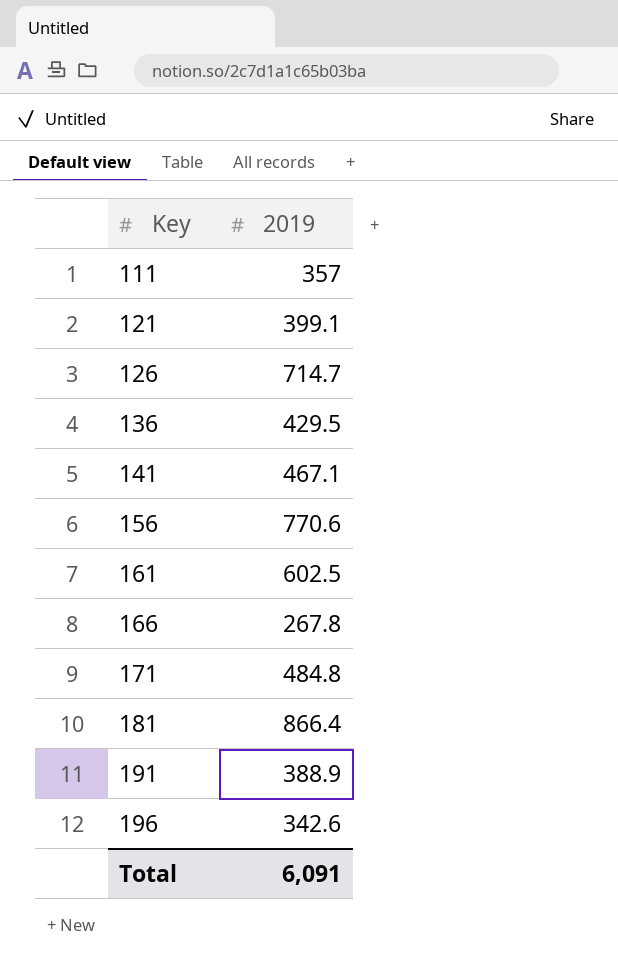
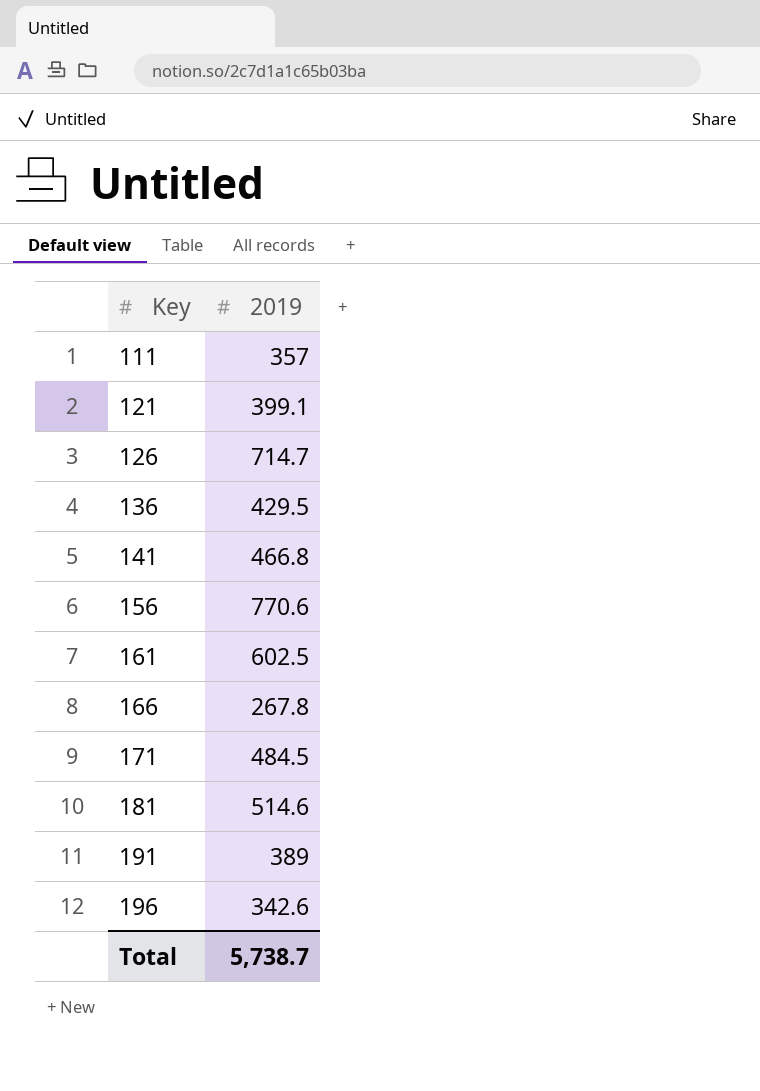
141 | 2019: 467.1 -> 466.8
171 | 2019: 484.8 -> 484.5
181 | 2019: 866.4 -> 514.6
191 | 2019: 388.9 -> 389
Total | 2019: 6,091 -> 5,738.7

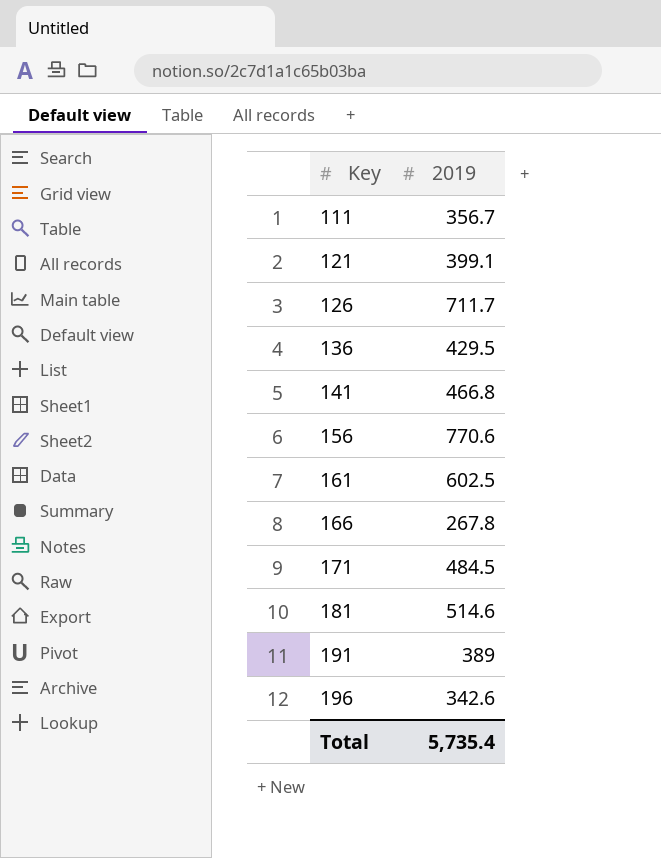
111 | 2019: 357 -> 356.7
126 | 2019: 714.7 -> 711.7
Total | 2019: 5,738.7 -> 5,735.4

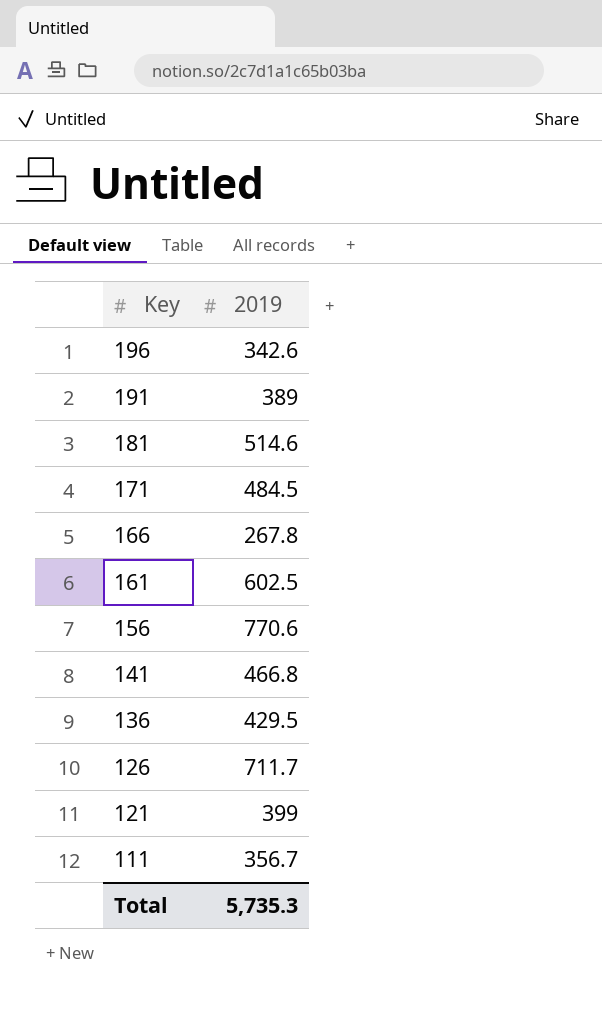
row order: Key ascending -> Key descending
121 | 2019: 399.1 -> 399
Total | 2019: 5,735.4 -> 5,735.3

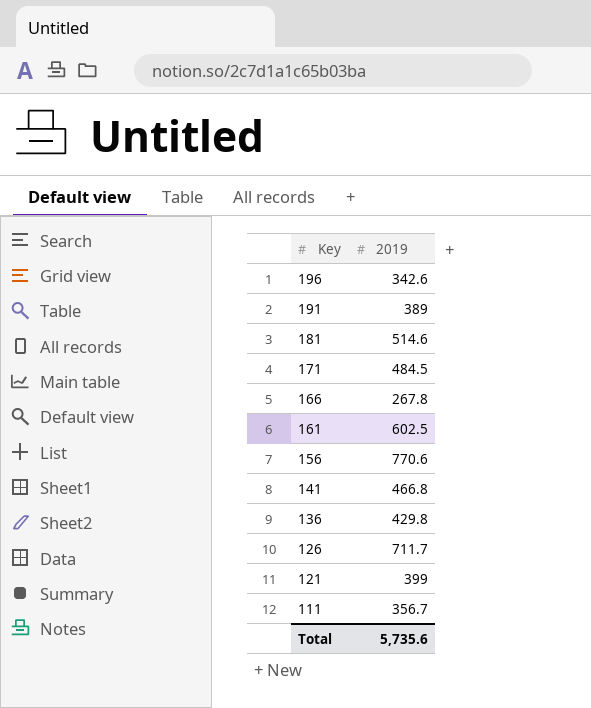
136 | 2019: 429.5 -> 429.8
Total | 2019: 5,735.3 -> 5,735.6

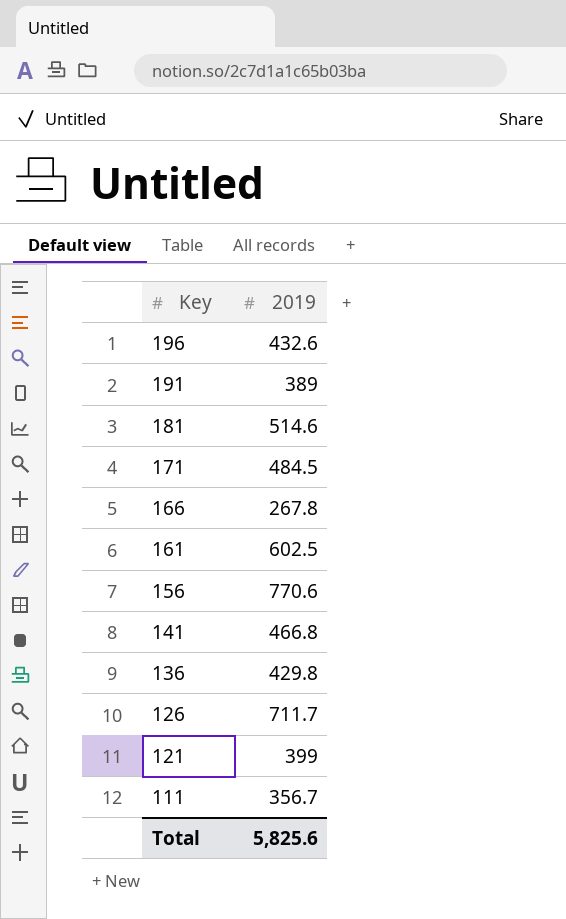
196 | 2019: 342.6 -> 432.6
Total | 2019: 5,735.6 -> 5,825.6

